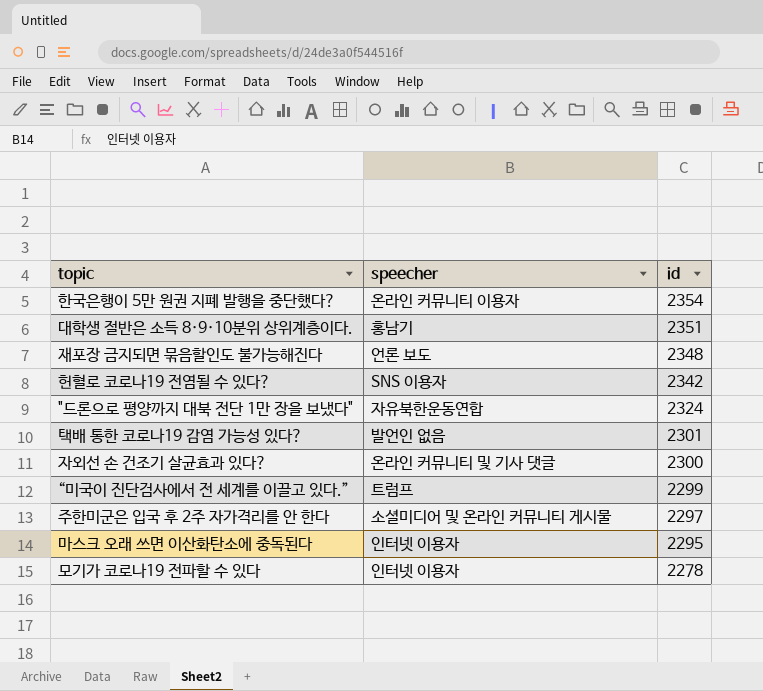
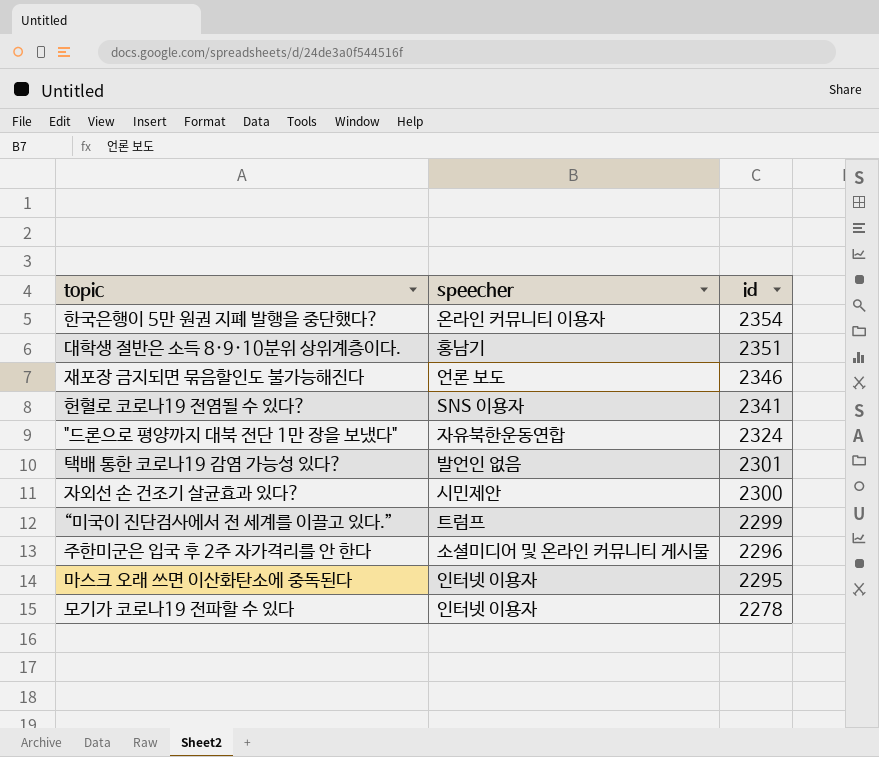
재포장 금지되면 묶음할인도 불가능해진다 | id: 2348 -> 2346
헌혈로 코로나19 전염될 수 있다? | id: 2342 -> 2341
자외선 손 건조기 살균효과 있다? | speecher: 온라인 커뮤니티 및 기사 댓글 -> 시민제안
주한미군은 입국 후 2주 자가격리를 안 한다 | id: 2297 -> 2296

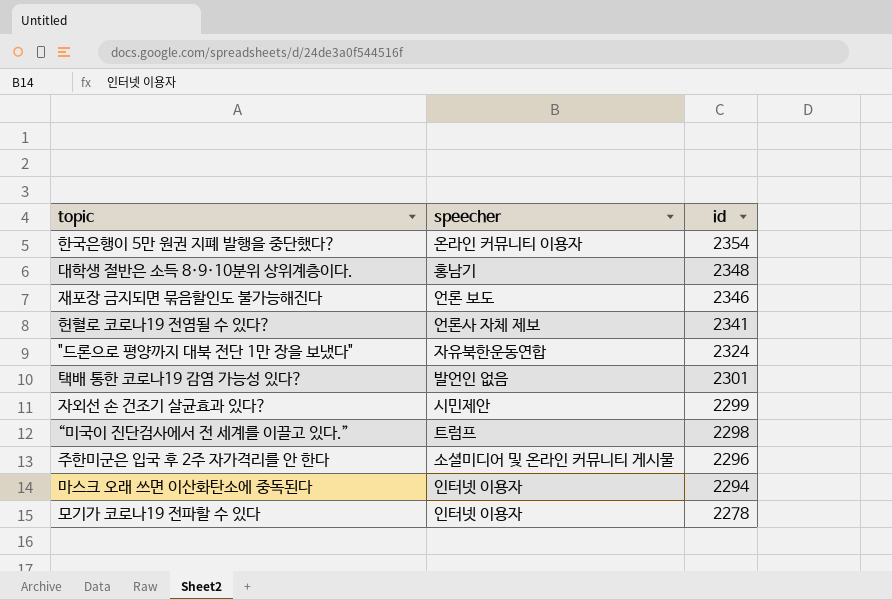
대학생 절반은 소득 8·9·10분위 상위계층이다. | id: 2351 -> 2348
헌혈로 코로나19 전염될 수 있다? | speecher: SNS 이용자 -> 언론사 자체 제보
자외선 손 건조기 살균효과 있다? | id: 2300 -> 2299
“미국이 진단검사에서 전 세계를 이끌고 있다.” | id: 2299 -> 2298
마스크 오래 쓰면 이산화탄소에 중독된다 | id: 2295 -> 2294

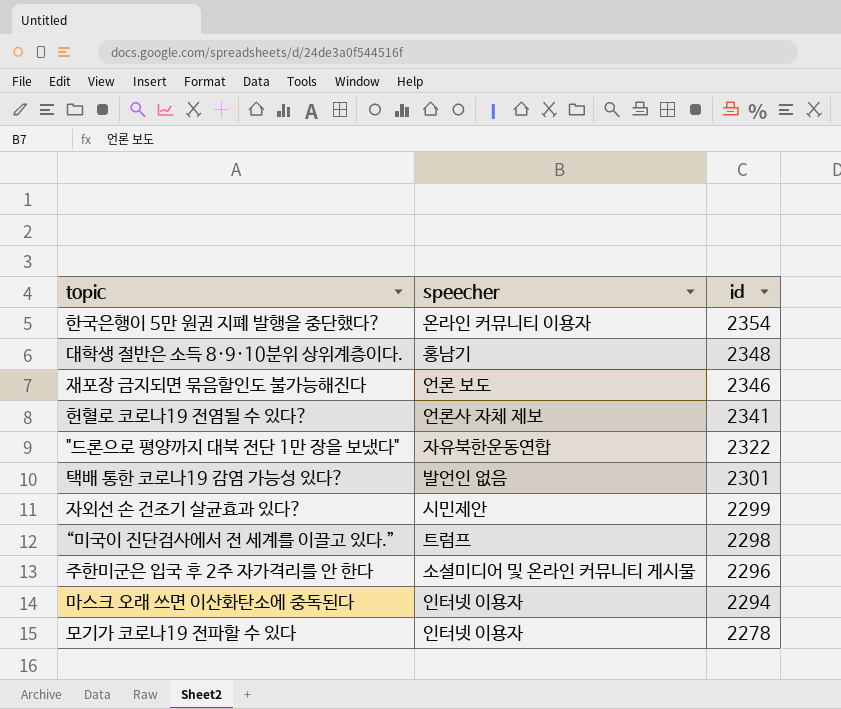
"드론으로 평양까지 대북 전단 1만 장을 보냈다" | id: 2324 -> 2322

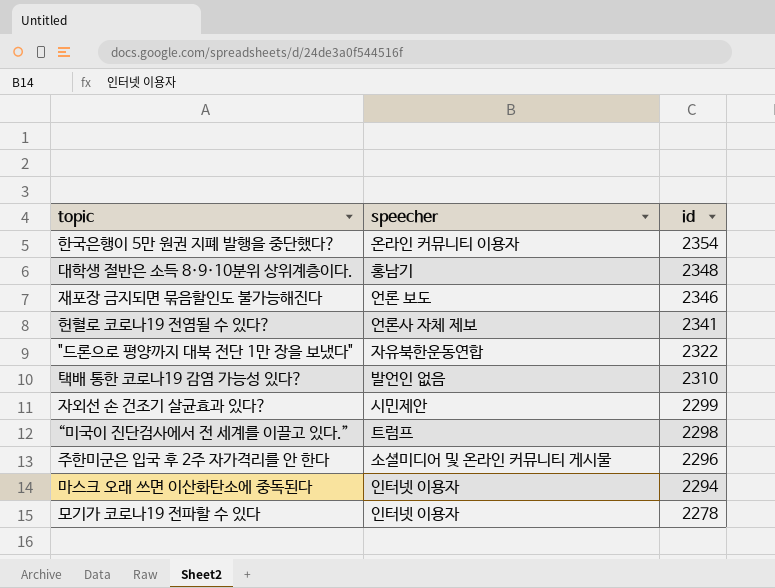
택배 통한 코로나19 감염 가능성 있다? | id: 2301 -> 2310

